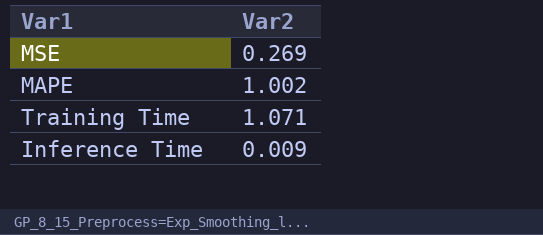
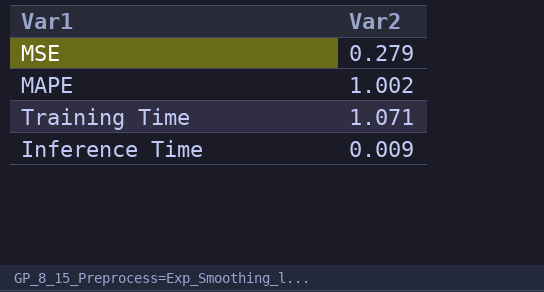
MSE | Var2: 0.269 -> 0.279

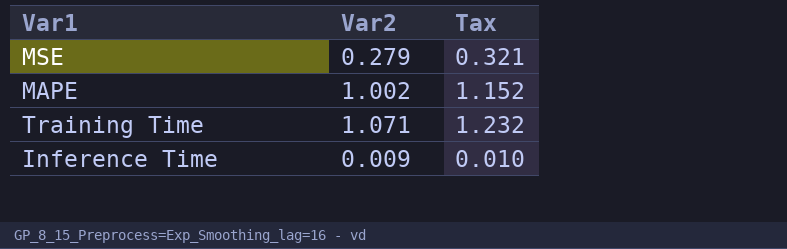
column Tax | formula: none -> [Var2] * 1.15

